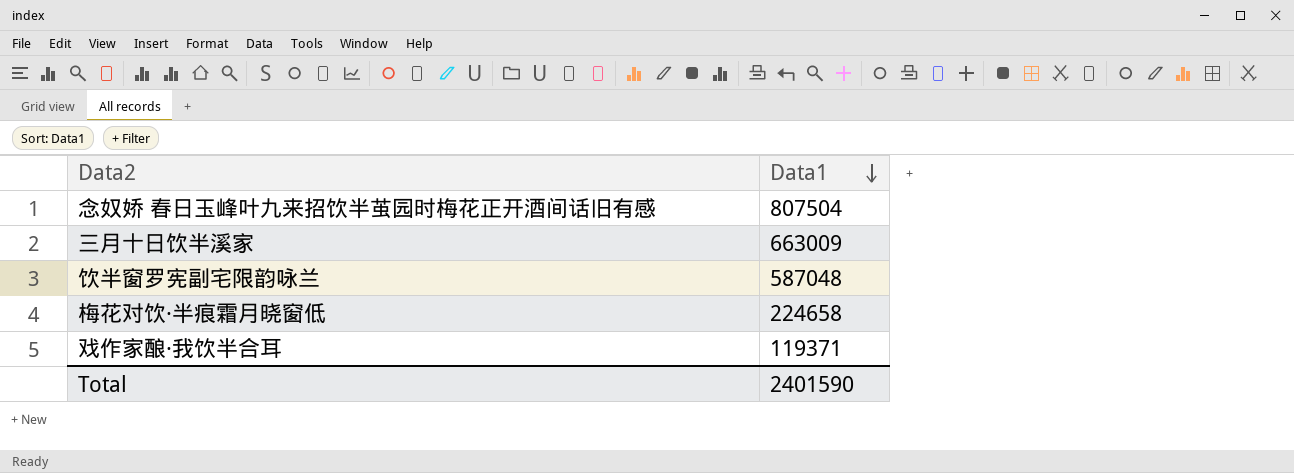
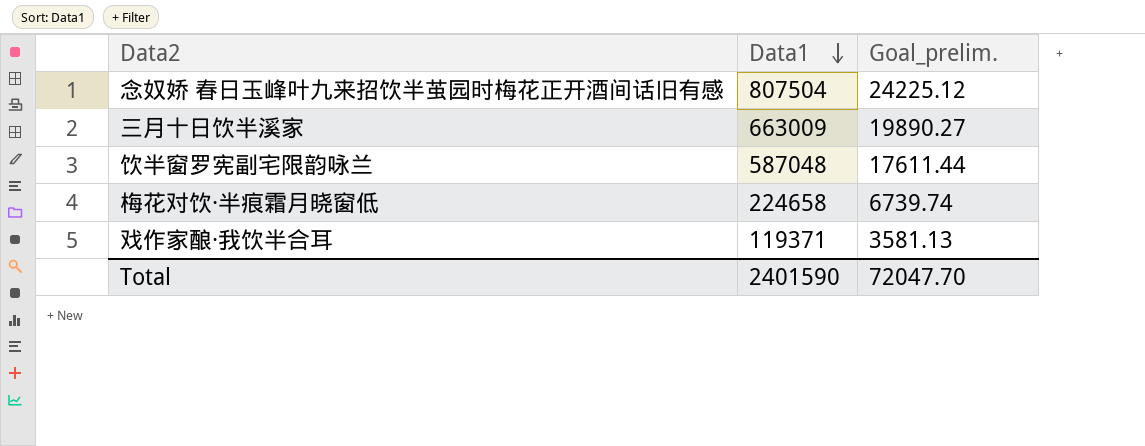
column Goal_prelim. | formula: none -> [Data1] * 0.03

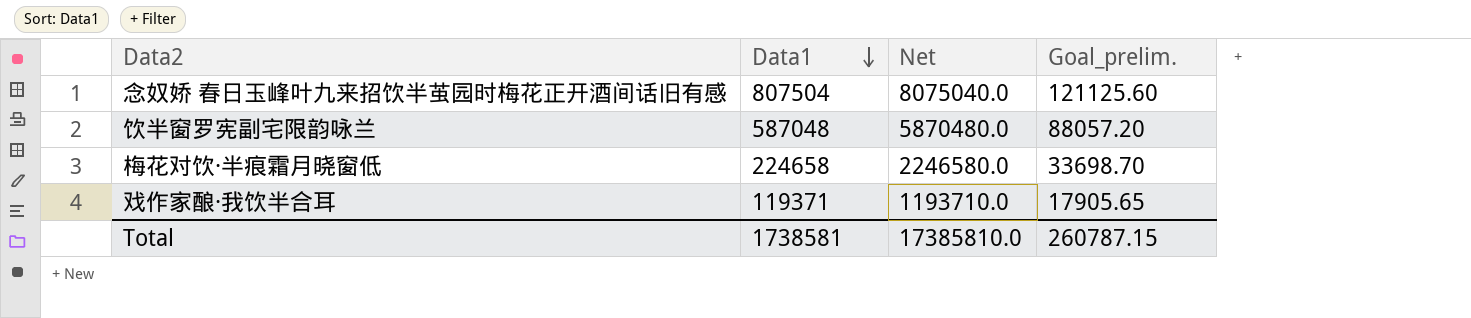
column Net | formula: none -> [Data1] * 10
column Goal_prelim. | formula: [Data1] * 0.03 -> [Data1] * 0.15
row 三月十日饮半溪家: 663009 | 19890.27 -> none
Total | Data1: 2401590 -> 1738581
Total | Goal_prelim.: 72047.70 -> 260787.15

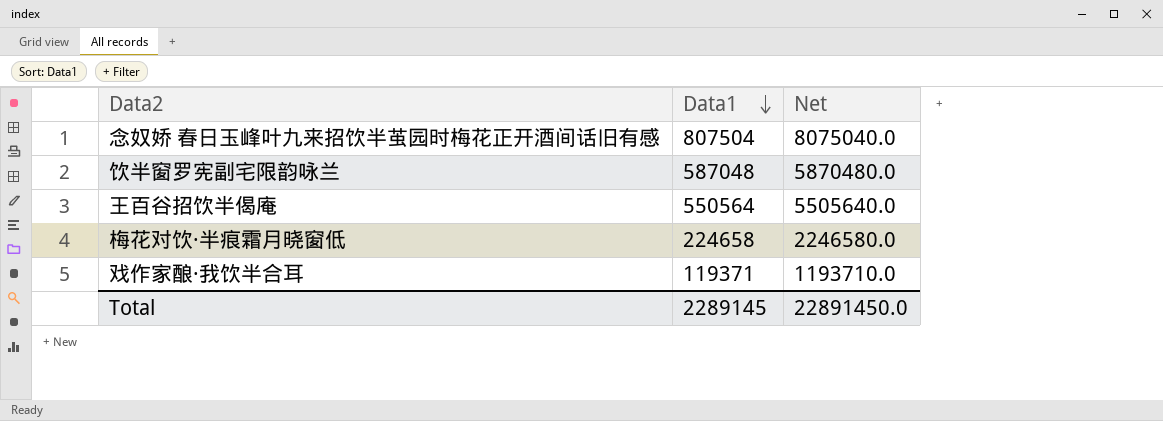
column Goal_prelim. | formula: [Data1] * 0.15 -> none
row 王百谷招饮半偈庵: none -> 550564 | 5505640.0
Total | Data1: 1738581 -> 2289145
Total | Net: 17385810.0 -> 22891450.0

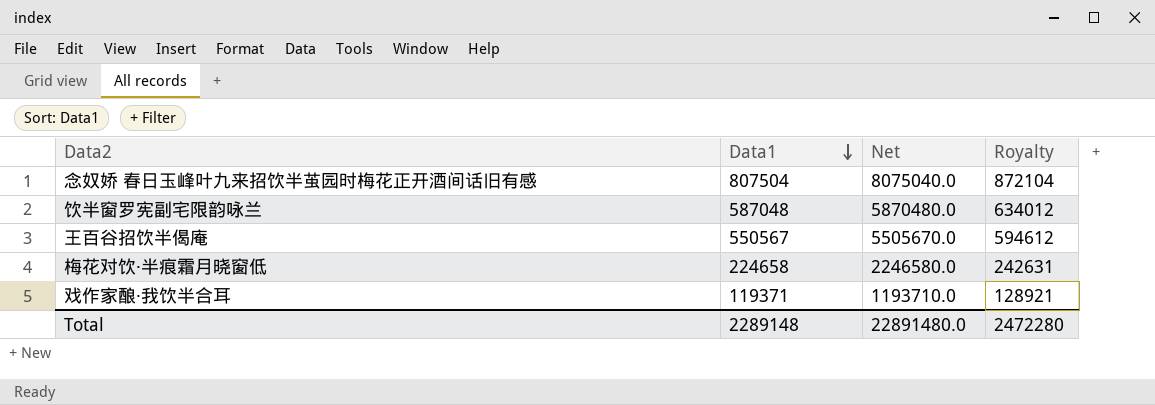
column Royalty | formula: none -> [Data1] * 1.08
王百谷招饮半偈庵 | Data1: 550564 -> 550567
王百谷招饮半偈庵 | Net: 5505640.0 -> 5505670.0
Total | Data1: 2289145 -> 2289148
Total | Net: 22891450.0 -> 22891480.0

